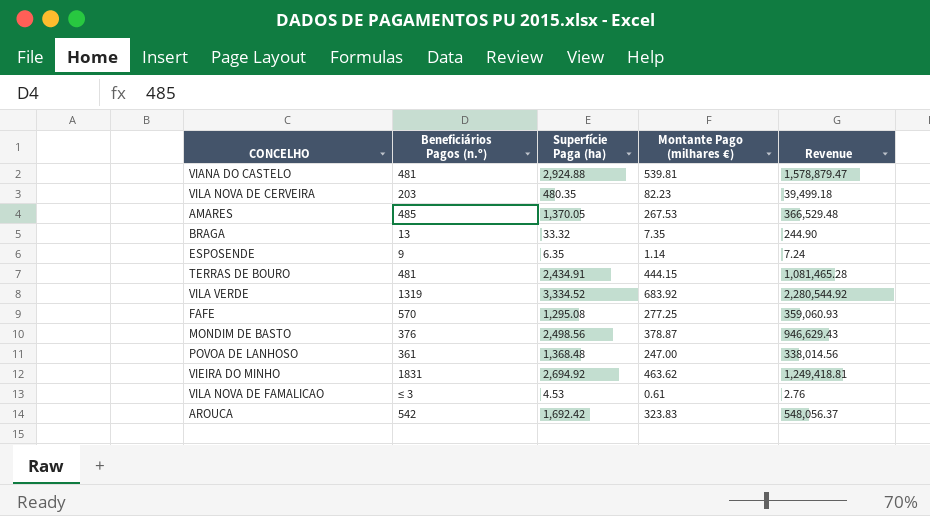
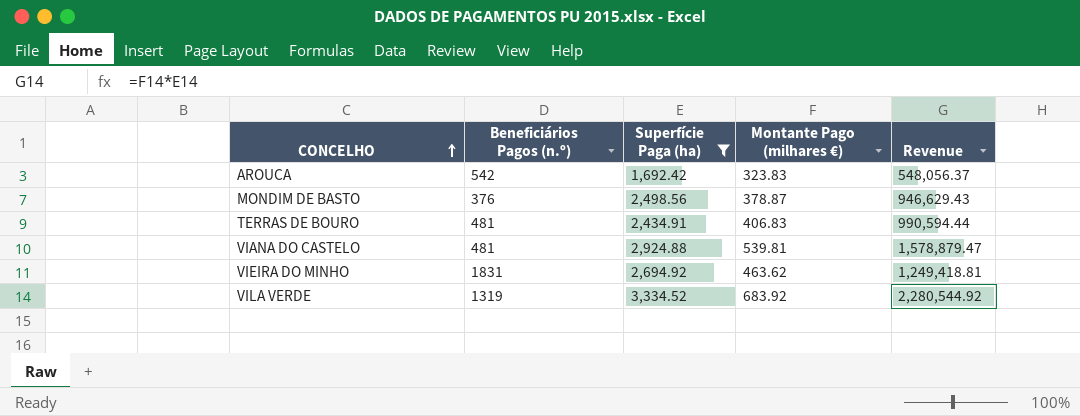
filter: none -> Superfície Paga (ha) >= 1,692.42
row order: none -> CONCELHO ascending
TERRAS DE BOURO | Montante Pago (milhares €): 444.15 -> 406.83
TERRAS DE BOURO | Revenue: 1,081,465.28 -> 990,594.44

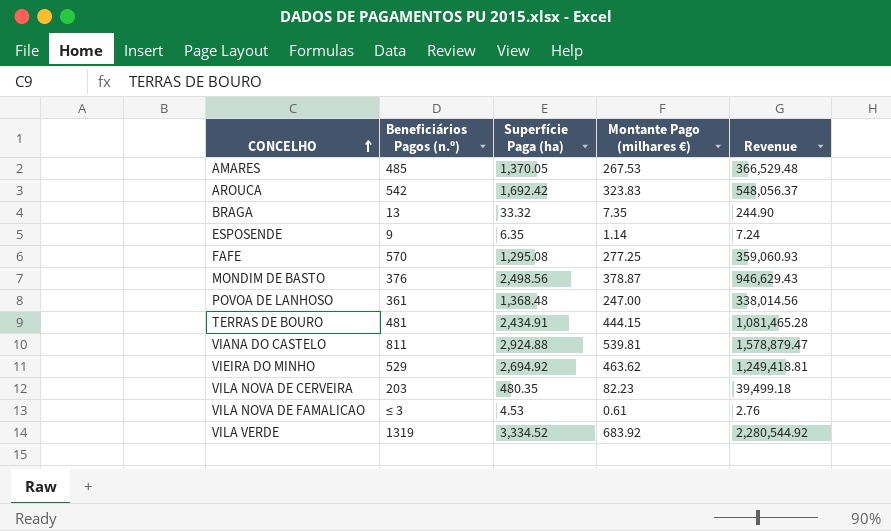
filter: Superfície Paga (ha) >= 1,692.42 -> none
TERRAS DE BOURO | Montante Pago (milhares €): 406.83 -> 444.15
TERRAS DE BOURO | Revenue: 990,594.44 -> 1,081,465.28
VIANA DO CASTELO | Beneficiários Pagos (n.º): 481 -> 811
VIEIRA DO MINHO | Beneficiários Pagos (n.º): 1831 -> 529

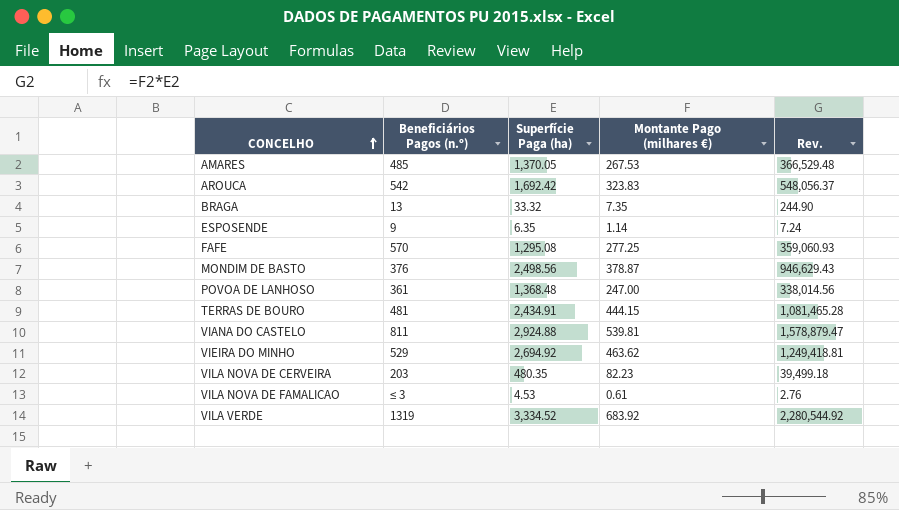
column name: Revenue -> Rev.

